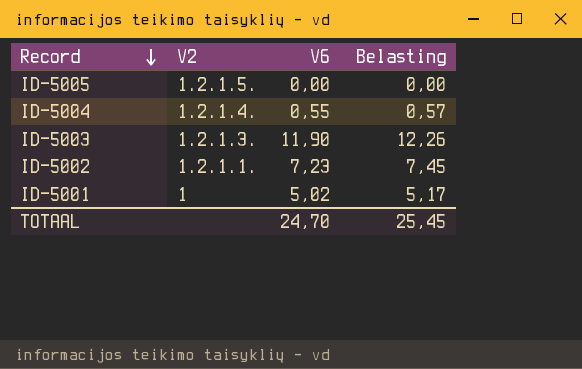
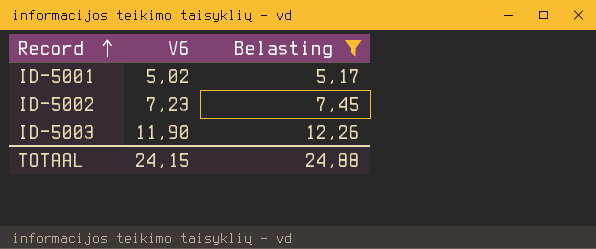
filter: none -> Belasting >= 5,17
row order: Record descending -> Record ascending
column V2 | position: 2 -> none
TOTAAL | V6: 24,70 -> 24,15
TOTAAL | Belasting: 25,45 -> 24,88

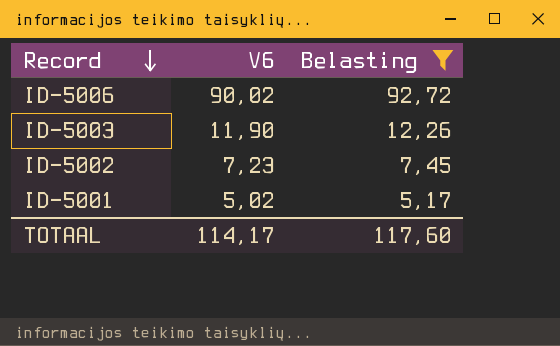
row order: Record ascending -> Record descending
row ID-5006: none -> 90,02 | 92,72
TOTAAL | V6: 24,15 -> 114,17
TOTAAL | Belasting: 24,88 -> 117,60

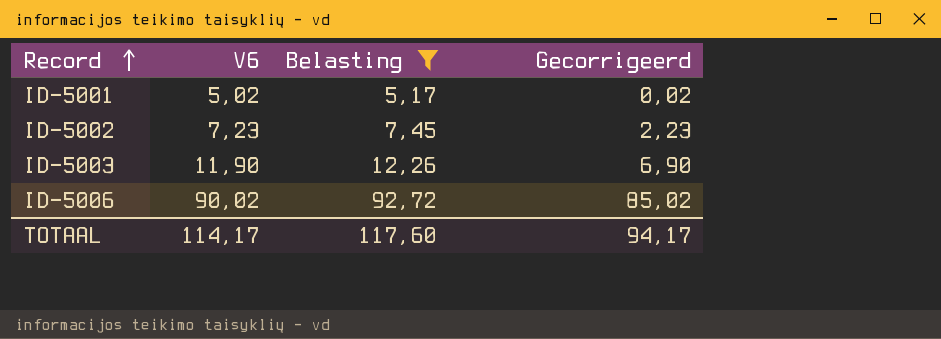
row order: Record descending -> Record ascending
column Gecorrigeerd | formula: none -> [V6] - 5

